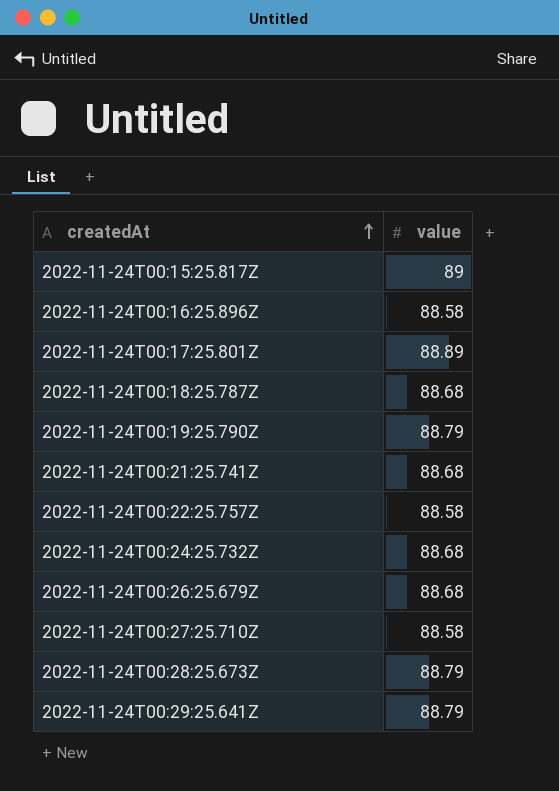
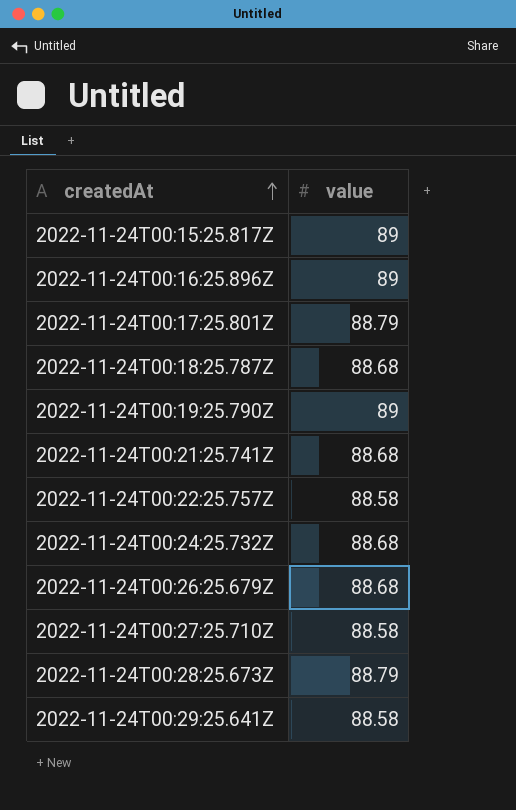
2022-11-24T00:16:25.896Z | value: 88.58 -> 89
2022-11-24T00:17:25.801Z | value: 88.89 -> 88.79
2022-11-24T00:19:25.790Z | value: 88.79 -> 89
2022-11-24T00:29:25.641Z | value: 88.79 -> 88.58

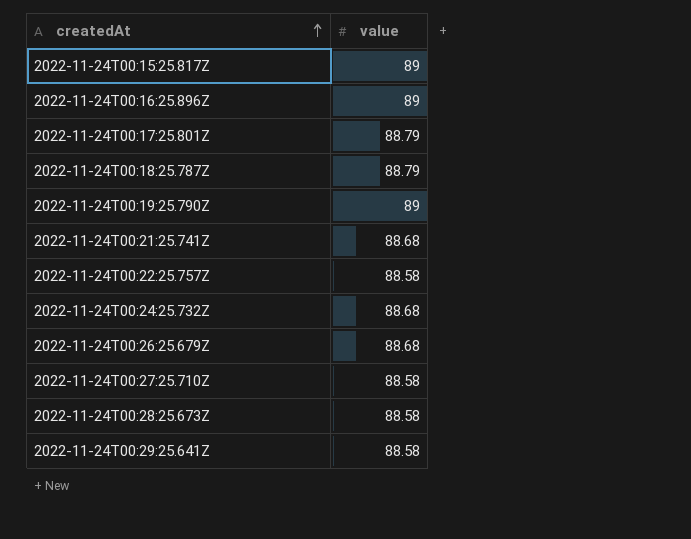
2022-11-24T00:18:25.787Z | value: 88.68 -> 88.79
2022-11-24T00:28:25.673Z | value: 88.79 -> 88.58

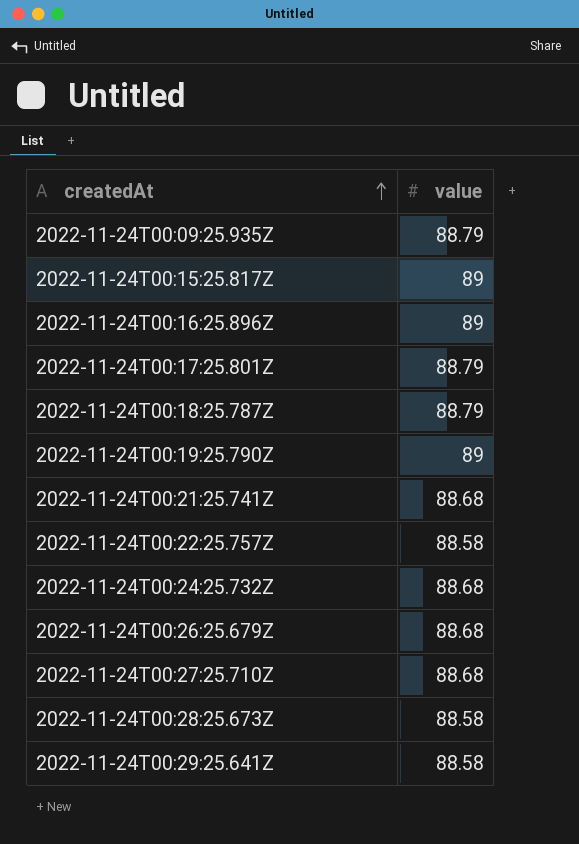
row 2022-11-24T00:09:25.935Z: none -> 88.79
2022-11-24T00:27:25.710Z | value: 88.58 -> 88.68

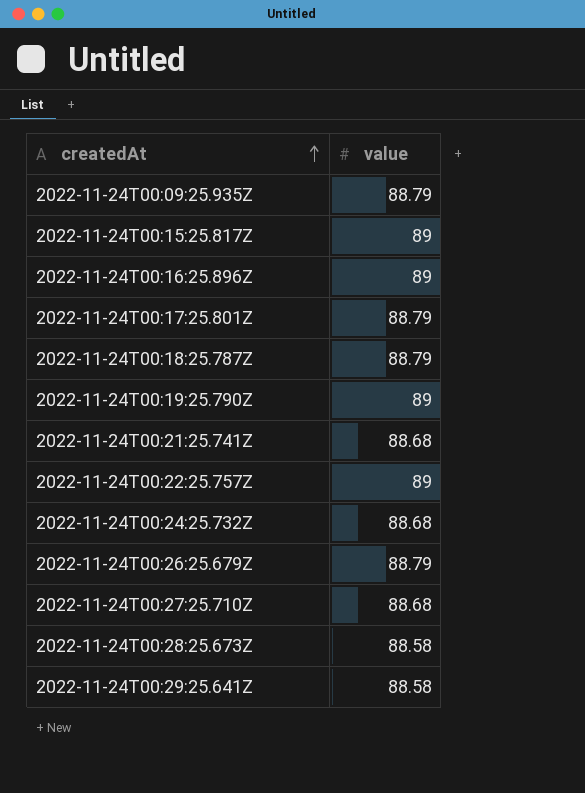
2022-11-24T00:22:25.757Z | value: 88.58 -> 89
2022-11-24T00:26:25.679Z | value: 88.68 -> 88.79

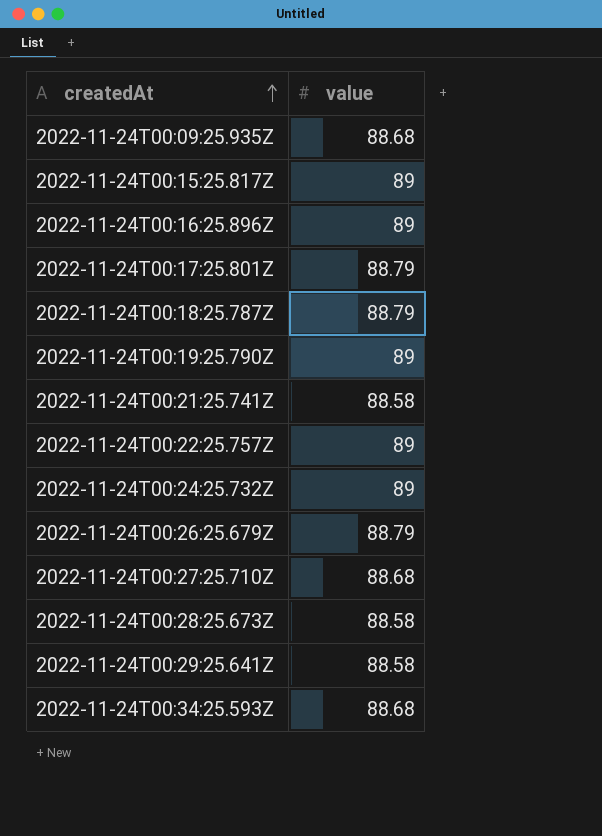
2022-11-24T00:09:25.935Z | value: 88.79 -> 88.68
2022-11-24T00:21:25.741Z | value: 88.68 -> 88.58
2022-11-24T00:24:25.732Z | value: 88.68 -> 89
row 2022-11-24T00:34:25.593Z: none -> 88.68

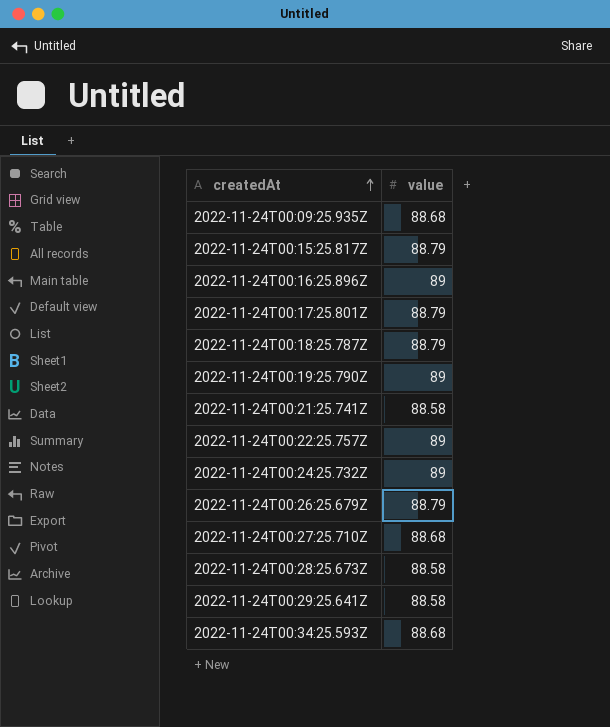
2022-11-24T00:15:25.817Z | value: 89 -> 88.79

